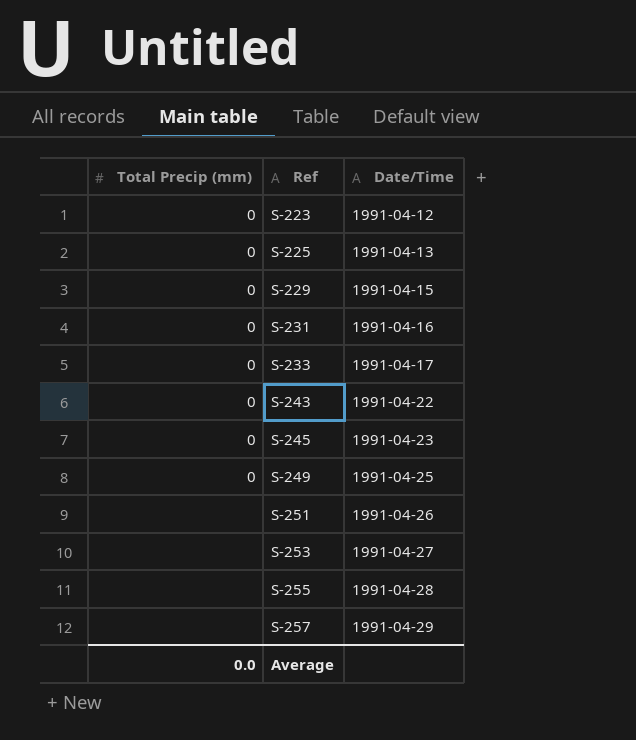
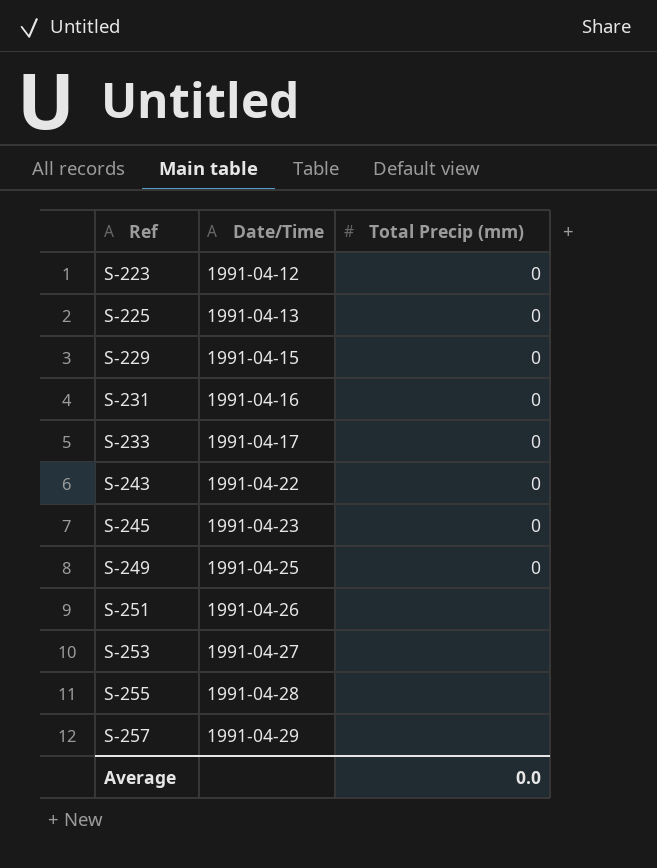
column Total Precip (mm) | position: 1 -> 3

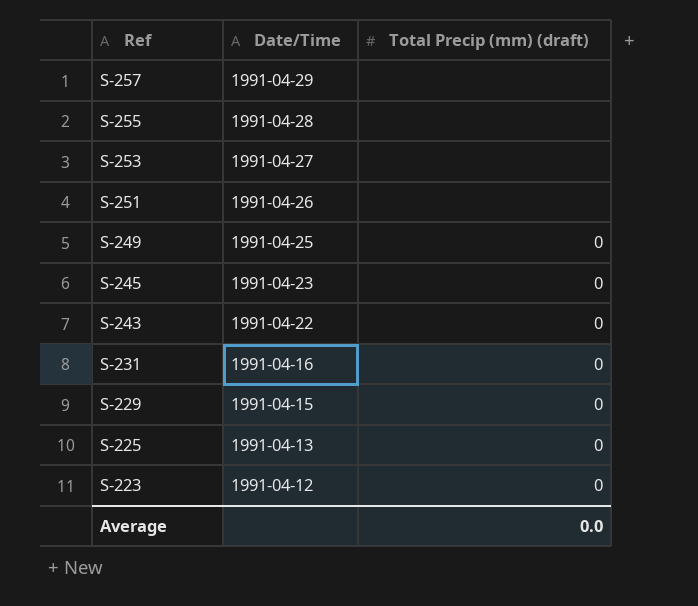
row order: Ref ascending -> Ref descending
column name: Total Precip (mm) -> Total Precip (mm) (draft)
row S-233: 1991-04-17 | 0 -> none

